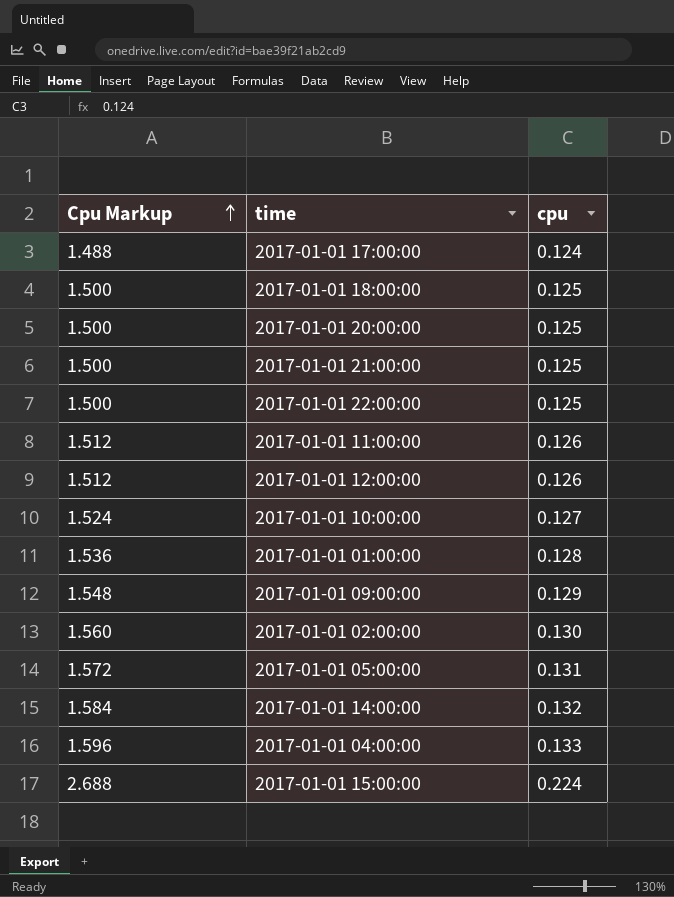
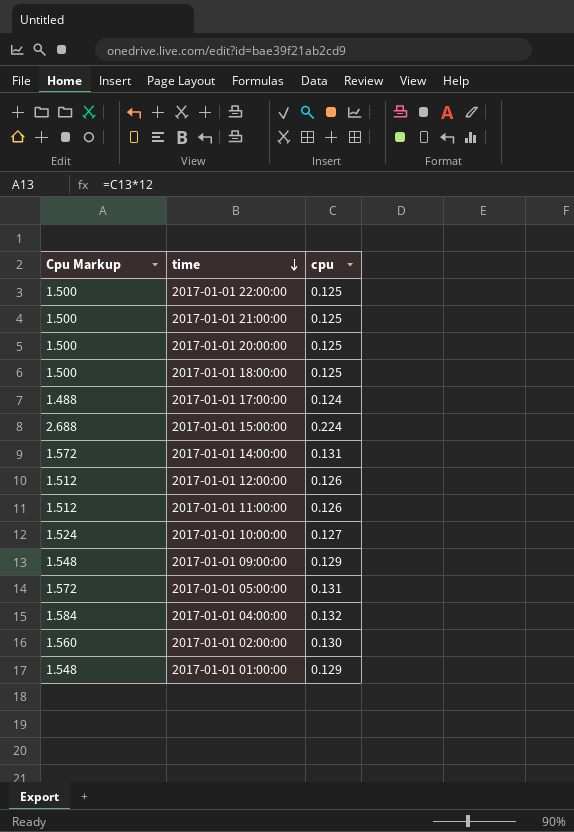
row order: Cpu Markup ascending -> time descending
2017-01-01 14:00:00 | Cpu Markup: 1.584 -> 1.572
2017-01-01 14:00:00 | cpu: 0.132 -> 0.131
2017-01-01 04:00:00 | Cpu Markup: 1.596 -> 1.584
2017-01-01 04:00:00 | cpu: 0.133 -> 0.132
2017-01-01 01:00:00 | Cpu Markup: 1.536 -> 1.548
2017-01-01 01:00:00 | cpu: 0.128 -> 0.129

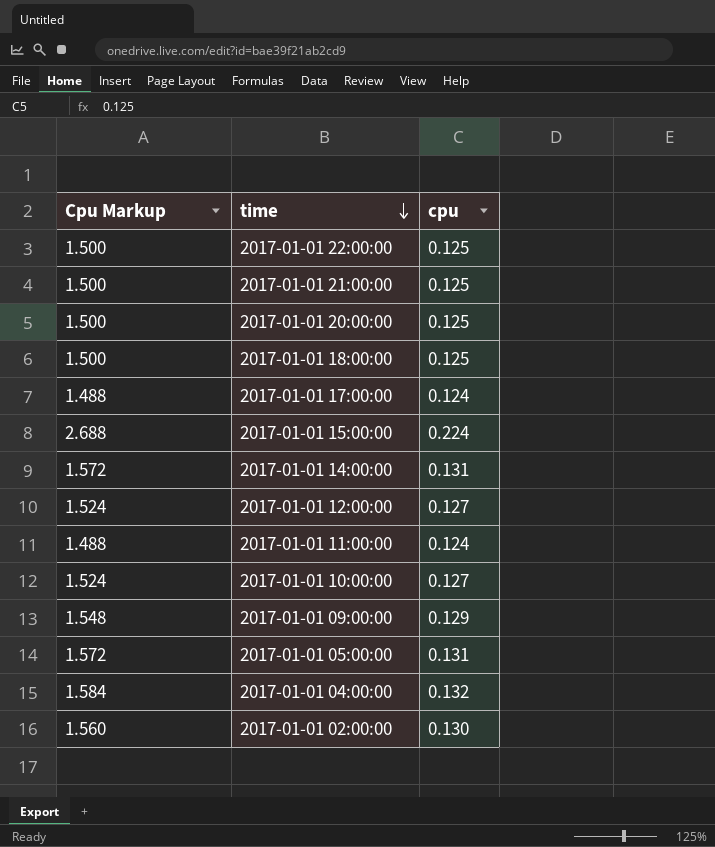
row 2017-01-01 01:00:00: 1.548 | 0.129 -> none
2017-01-01 12:00:00 | Cpu Markup: 1.512 -> 1.524
2017-01-01 12:00:00 | cpu: 0.126 -> 0.127
2017-01-01 11:00:00 | Cpu Markup: 1.512 -> 1.488
2017-01-01 11:00:00 | cpu: 0.126 -> 0.124

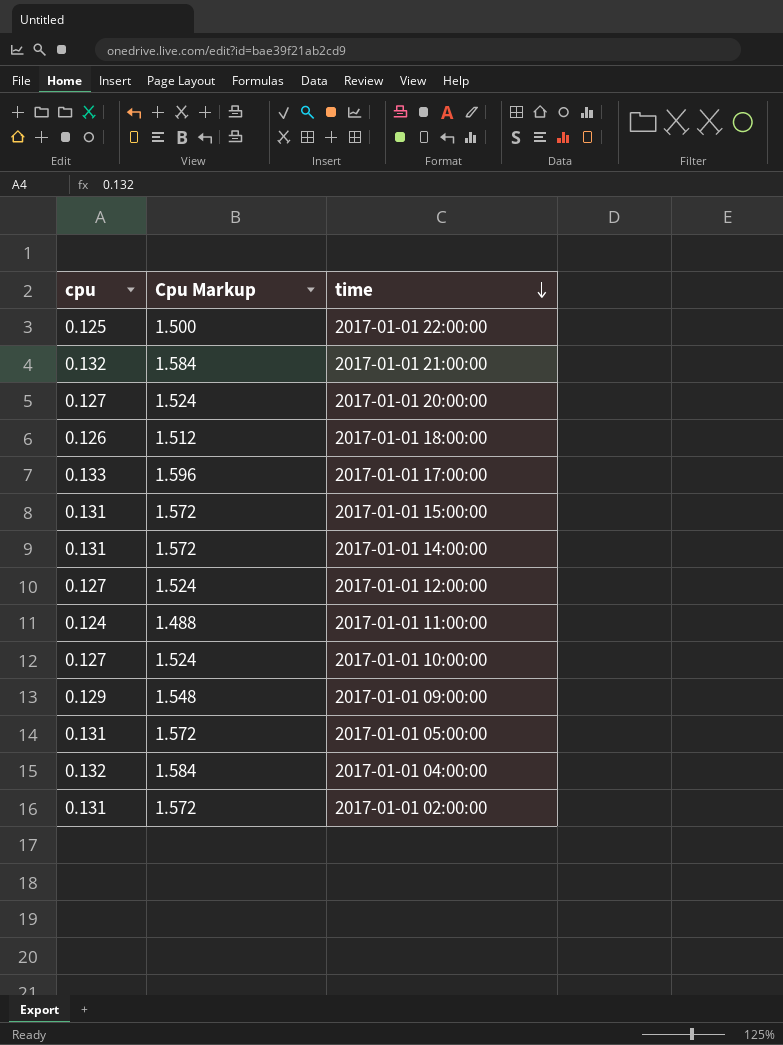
column cpu | position: 3 -> 1
2017-01-01 21:00:00 | cpu: 0.125 -> 0.132
2017-01-01 21:00:00 | Cpu Markup: 1.500 -> 1.584
2017-01-01 20:00:00 | cpu: 0.125 -> 0.127
2017-01-01 20:00:00 | Cpu Markup: 1.500 -> 1.524
2017-01-01 18:00:00 | cpu: 0.125 -> 0.126
2017-01-01 18:00:00 | Cpu Markup: 1.500 -> 1.512
2017-01-01 17:00:00 | cpu: 0.124 -> 0.133
2017-01-01 17:00:00 | Cpu Markup: 1.488 -> 1.596
2017-01-01 15:00:00 | cpu: 0.224 -> 0.131
2017-01-01 15:00:00 | Cpu Markup: 2.688 -> 1.572
2017-01-01 02:00:00 | cpu: 0.130 -> 0.131
2017-01-01 02:00:00 | Cpu Markup: 1.560 -> 1.572

